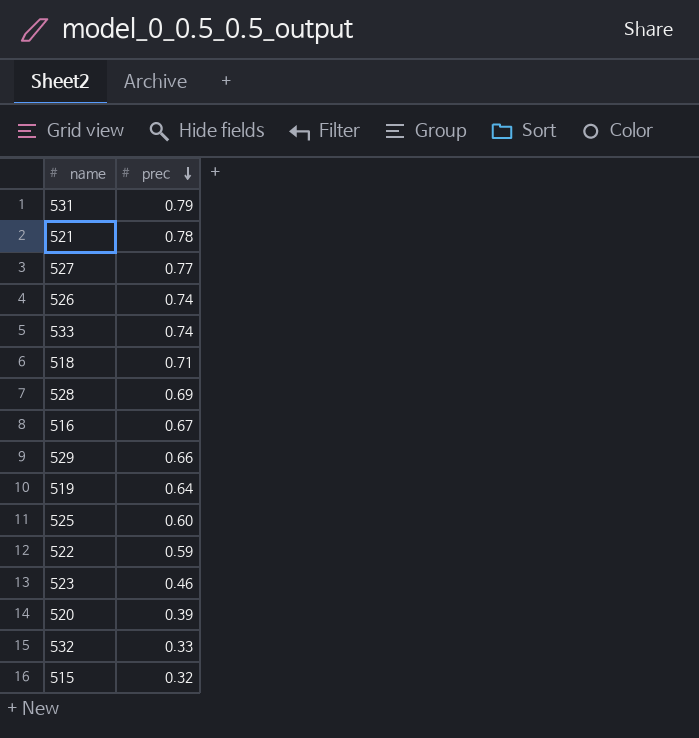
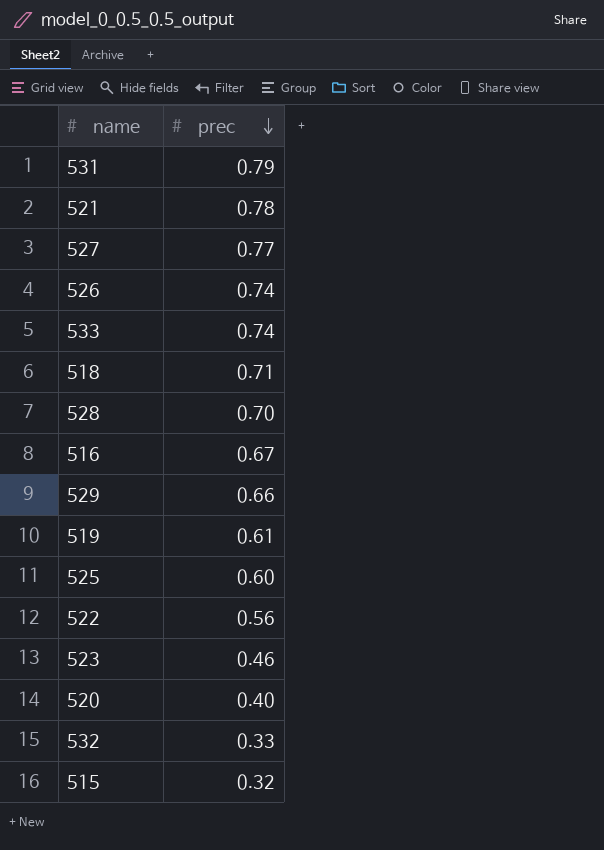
528 | prec: 0.69 -> 0.70
519 | prec: 0.64 -> 0.61
522 | prec: 0.59 -> 0.56
520 | prec: 0.39 -> 0.40

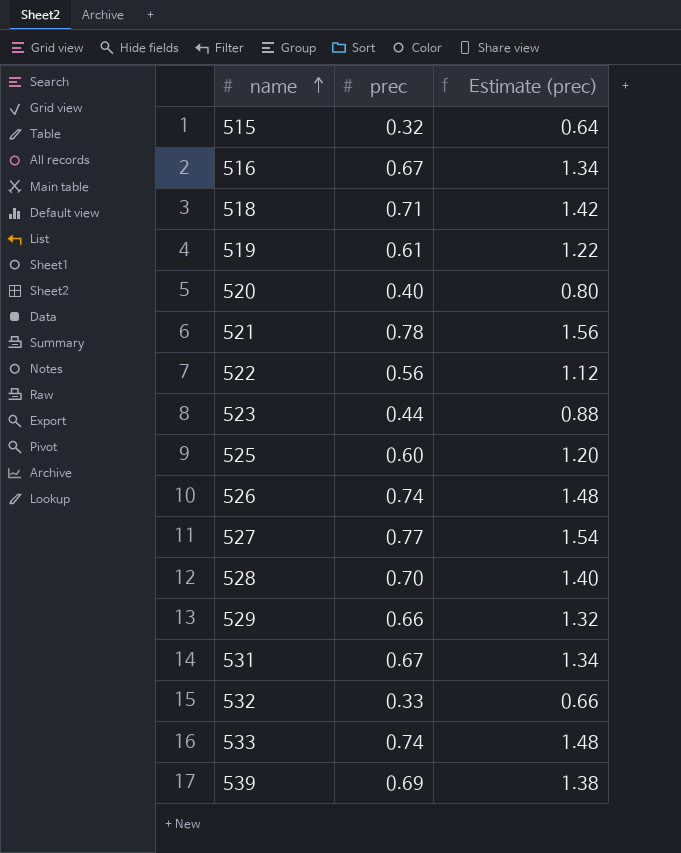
row order: prec descending -> name ascending
column Estimate (prec) | formula: none -> [prec] * 2
523 | prec: 0.46 -> 0.44
531 | prec: 0.79 -> 0.67
row 539: none -> 0.69 | 1.38

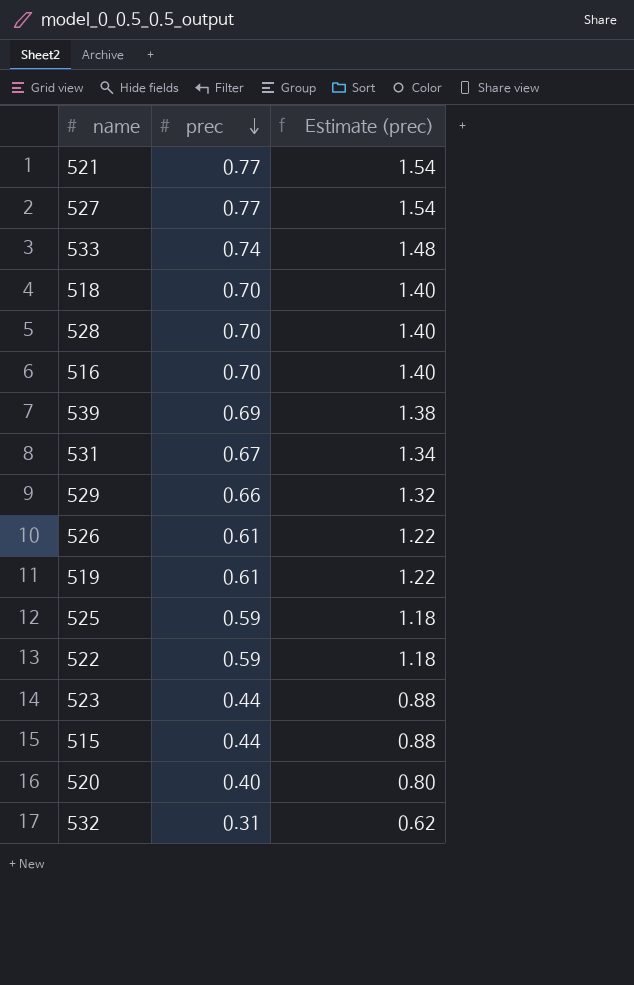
row order: name ascending -> prec descending
521 | prec: 0.78 -> 0.77
521 | Estimate (prec): 1.56 -> 1.54
518 | prec: 0.71 -> 0.70
518 | Estimate (prec): 1.42 -> 1.40
516 | prec: 0.67 -> 0.70
516 | Estimate (prec): 1.34 -> 1.40
526 | prec: 0.74 -> 0.61
526 | Estimate (prec): 1.48 -> 1.22
525 | prec: 0.60 -> 0.59
525 | Estimate (prec): 1.20 -> 1.18
522 | prec: 0.56 -> 0.59
522 | Estimate (prec): 1.12 -> 1.18
515 | prec: 0.32 -> 0.44
515 | Estimate (prec): 0.64 -> 0.88
532 | prec: 0.33 -> 0.31
532 | Estimate (prec): 0.66 -> 0.62

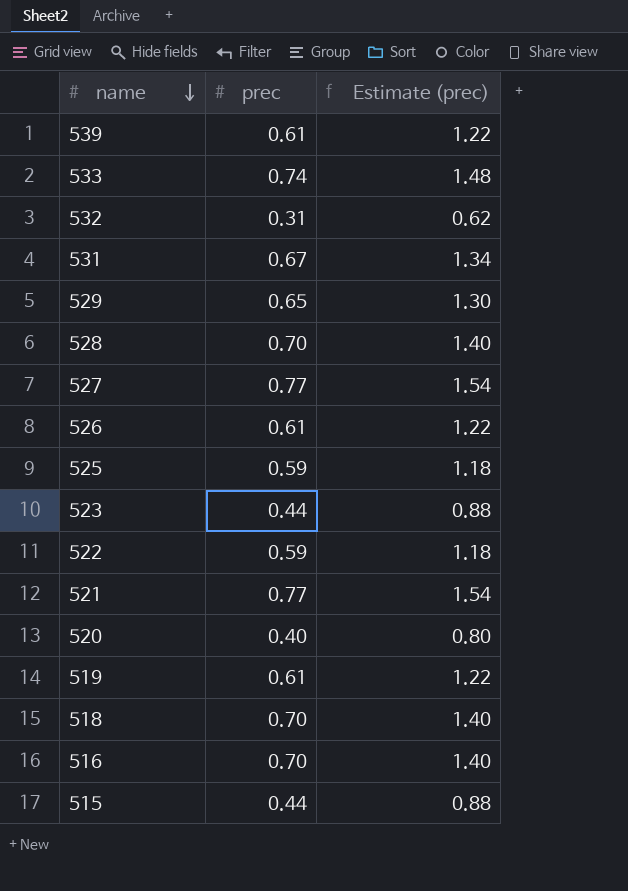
row order: prec descending -> name descending
539 | prec: 0.69 -> 0.61
539 | Estimate (prec): 1.38 -> 1.22
529 | prec: 0.66 -> 0.65
529 | Estimate (prec): 1.32 -> 1.30

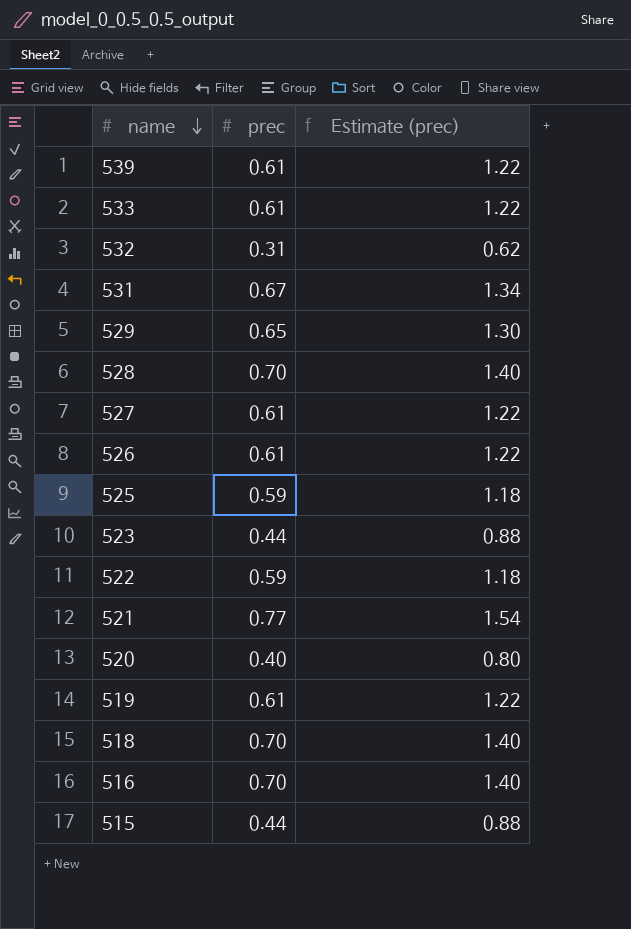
533 | prec: 0.74 -> 0.61
533 | Estimate (prec): 1.48 -> 1.22
527 | prec: 0.77 -> 0.61
527 | Estimate (prec): 1.54 -> 1.22

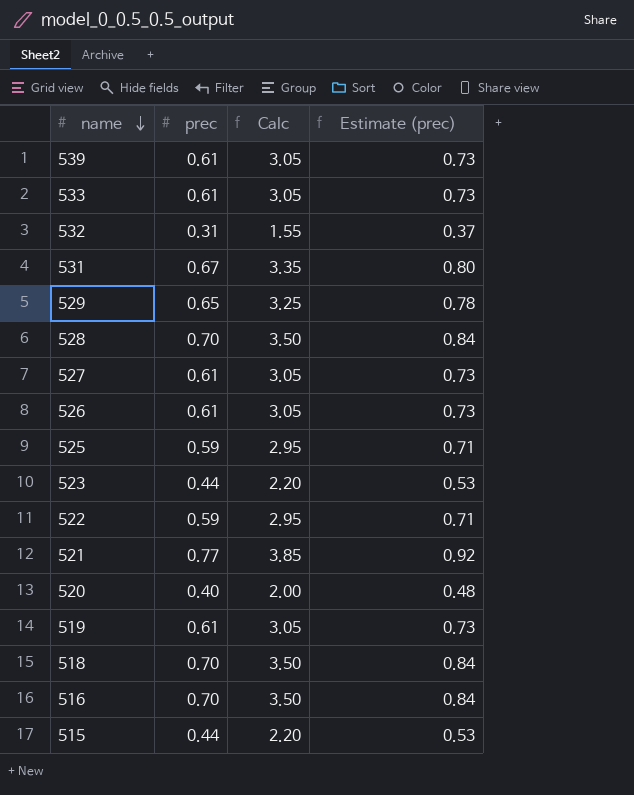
column Calc | formula: none -> [prec] * 5
column Estimate (prec) | formula: [prec] * 2 -> [prec] * 1.2

